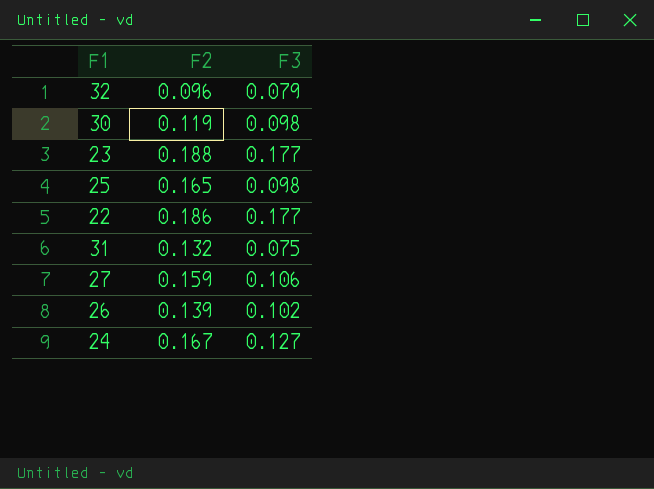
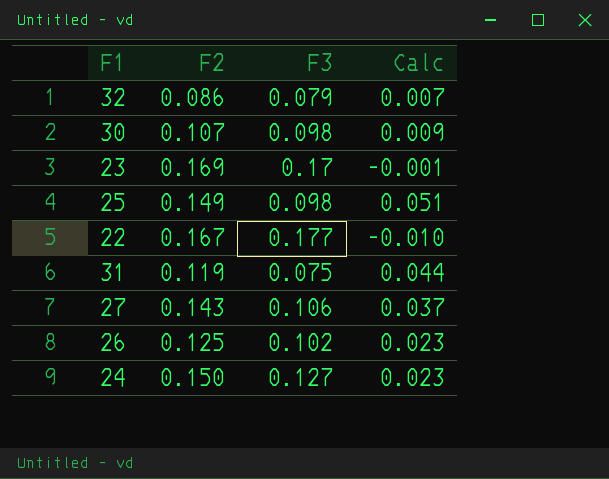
column Calc | formula: none -> [F2] - [F3]
32 | F2: 0.096 -> 0.086
30 | F2: 0.119 -> 0.107
23 | F2: 0.188 -> 0.169
23 | F3: 0.177 -> 0.17
25 | F2: 0.165 -> 0.149
22 | F2: 0.186 -> 0.167
31 | F2: 0.132 -> 0.119
27 | F2: 0.159 -> 0.143
26 | F2: 0.139 -> 0.125
24 | F2: 0.167 -> 0.150

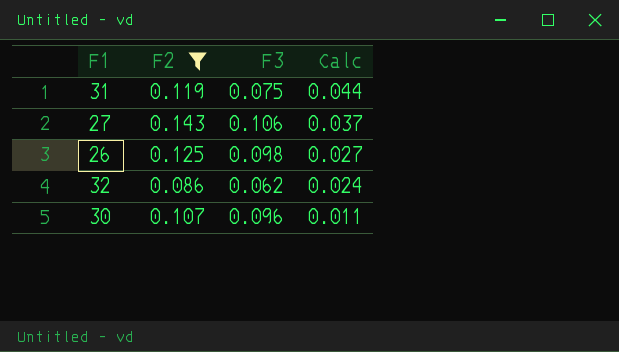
filter: none -> F2 <= 0.143
row order: none -> Calc descending
26 | F3: 0.102 -> 0.098
26 | Calc: 0.023 -> 0.027
32 | F3: 0.079 -> 0.062
32 | Calc: 0.007 -> 0.024
30 | F3: 0.098 -> 0.096
30 | Calc: 0.009 -> 0.011

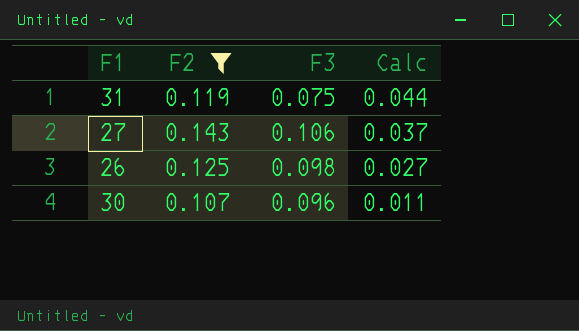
row 32: 0.086 | 0.062 | 0.024 -> none

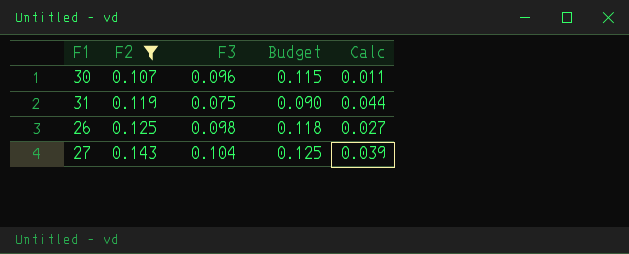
row order: Calc descending -> F2 ascending
column Budget | formula: none -> [F3] * 1.2
27 | F3: 0.106 -> 0.104
27 | Calc: 0.037 -> 0.039

